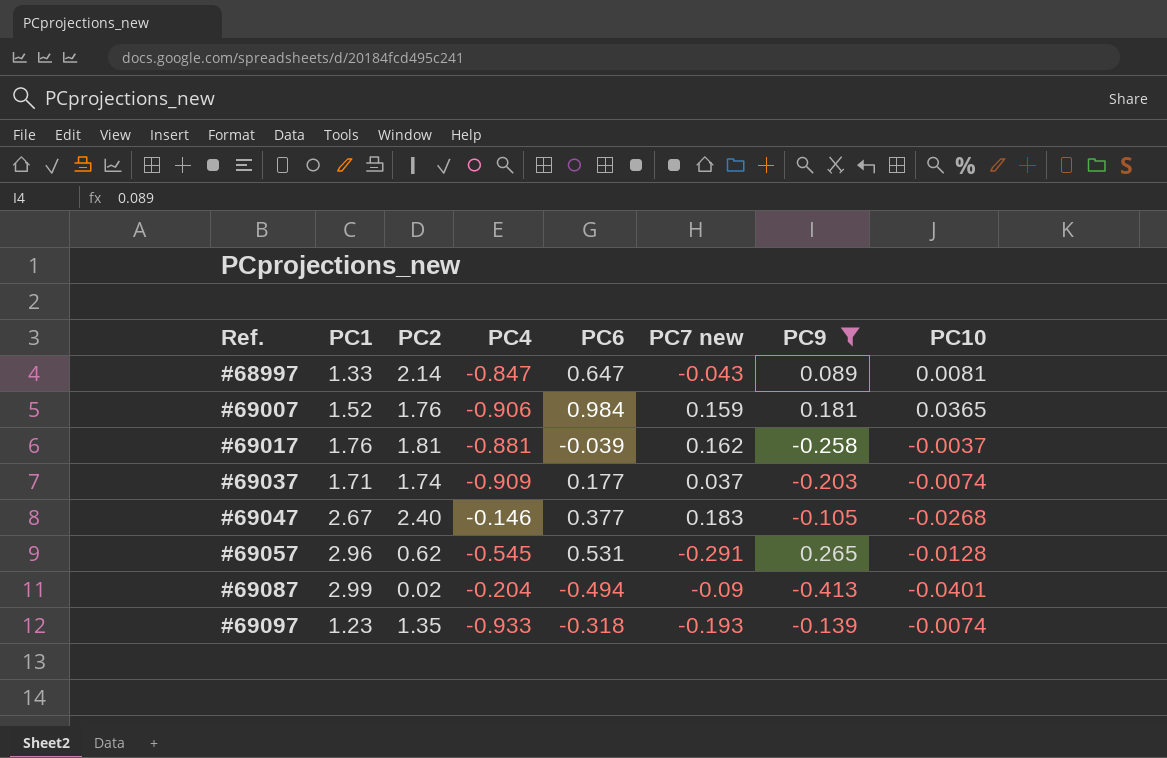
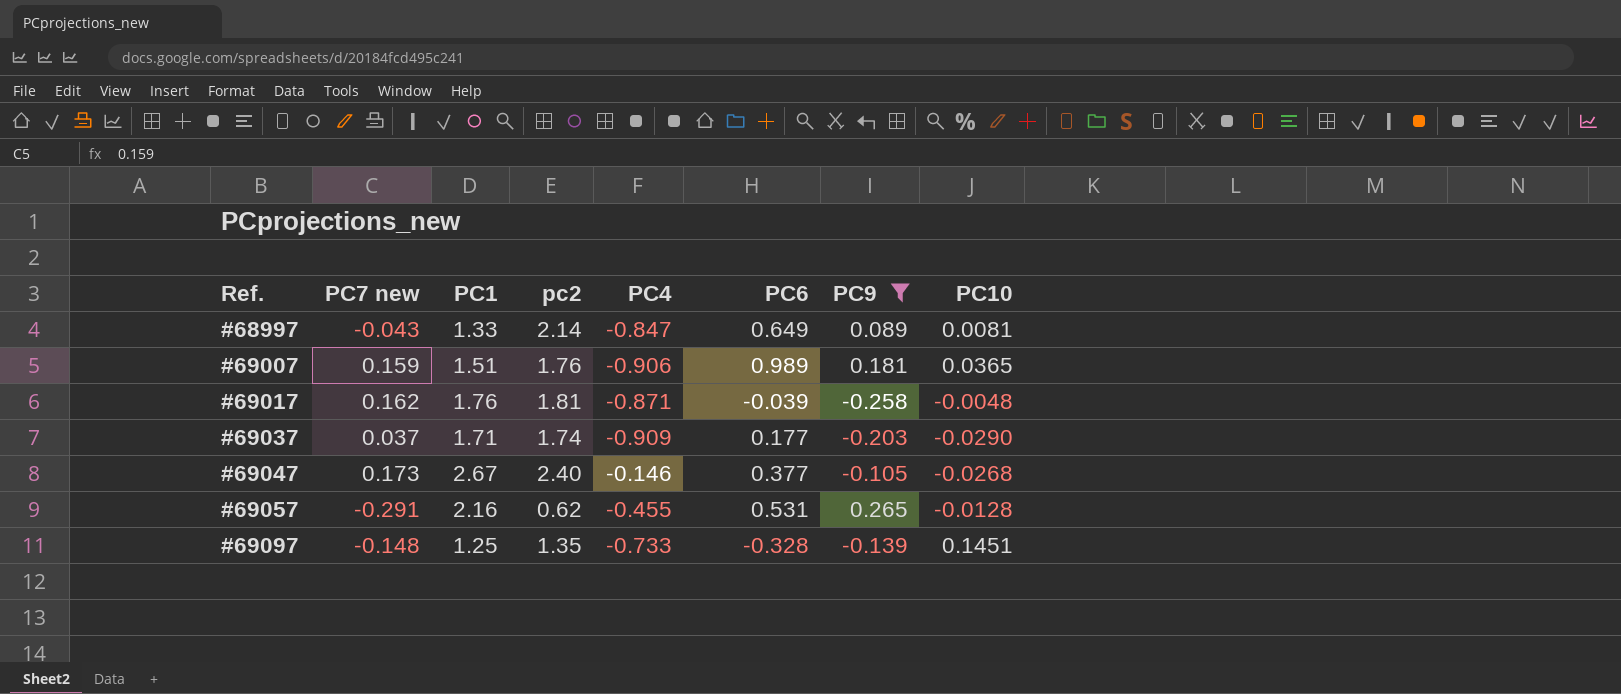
column PC7 new | position: 6 -> 2
column name: PC2 -> pc2
row #69087: 2.99 | 0.02 | -0.204 | -0.494 | -0.09 | -0.413 | -0.0401 -> none
#68997 | PC6: 0.647 -> 0.649
#69007 | PC1: 1.52 -> 1.51
#69007 | PC6: 0.984 -> 0.989
#69017 | PC4: -0.881 -> -0.871
#69017 | PC10: -0.0037 -> -0.0048
#69037 | PC10: -0.0074 -> -0.0290
#69047 | PC7 new: 0.183 -> 0.173
#69057 | PC1: 2.96 -> 2.16
#69057 | PC4: -0.545 -> -0.455
#69097 | PC7 new: -0.193 -> -0.148
#69097 | PC1: 1.23 -> 1.25
#69097 | PC4: -0.933 -> -0.733
#69097 | PC6: -0.318 -> -0.328
#69097 | PC10: -0.0074 -> 0.1451

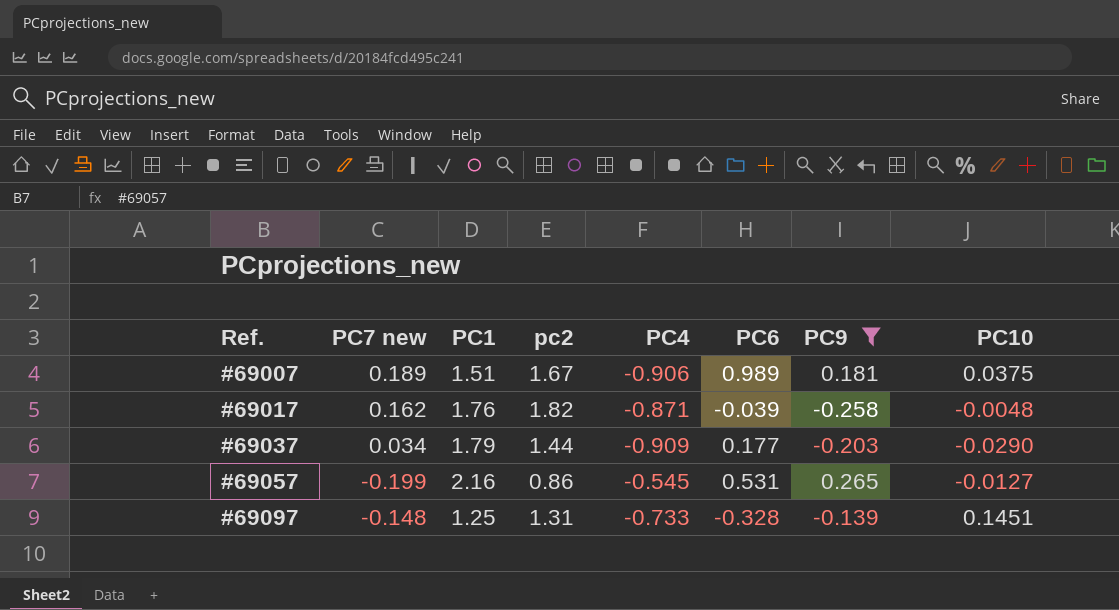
row #68997: -0.043 | 1.33 | 2.14 | -0.847 | 0.649 | 0.089 | 0.0081 -> none
row #69047: 0.173 | 2.67 | 2.40 | -0.146 | 0.377 | -0.105 | -0.0268 -> none
#69007 | PC7 new: 0.159 -> 0.189
#69007 | pc2: 1.76 -> 1.67
#69007 | PC10: 0.0365 -> 0.0375
#69017 | pc2: 1.81 -> 1.82
#69037 | PC7 new: 0.037 -> 0.034
#69037 | PC1: 1.71 -> 1.79
#69037 | pc2: 1.74 -> 1.44
#69057 | PC7 new: -0.291 -> -0.199
#69057 | pc2: 0.62 -> 0.86
#69057 | PC4: -0.455 -> -0.545
#69057 | PC10: -0.0128 -> -0.0127
#69097 | pc2: 1.35 -> 1.31

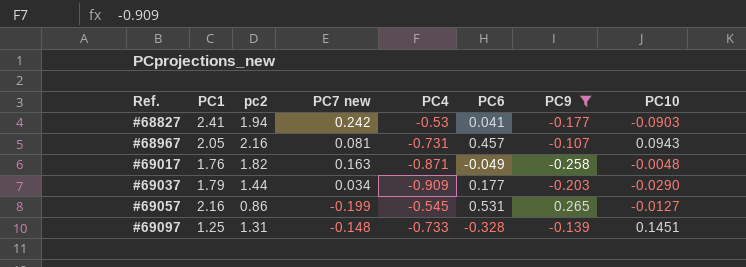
column PC7 new | position: 2 -> 4
row #69007: 0.189 | 1.51 | 1.67 | -0.906 | 0.989 | 0.181 | 0.0375 -> none
row #68827: none -> 2.41 | 1.94 | 0.242 | -0.53 | 0.041 | -0.177 | -0.0903
row #68967: none -> 2.05 | 2.16 | 0.081 | -0.731 | 0.457 | -0.107 | 0.0943
#69017 | PC7 new: 0.162 -> 0.163
#69017 | PC6: -0.039 -> -0.049

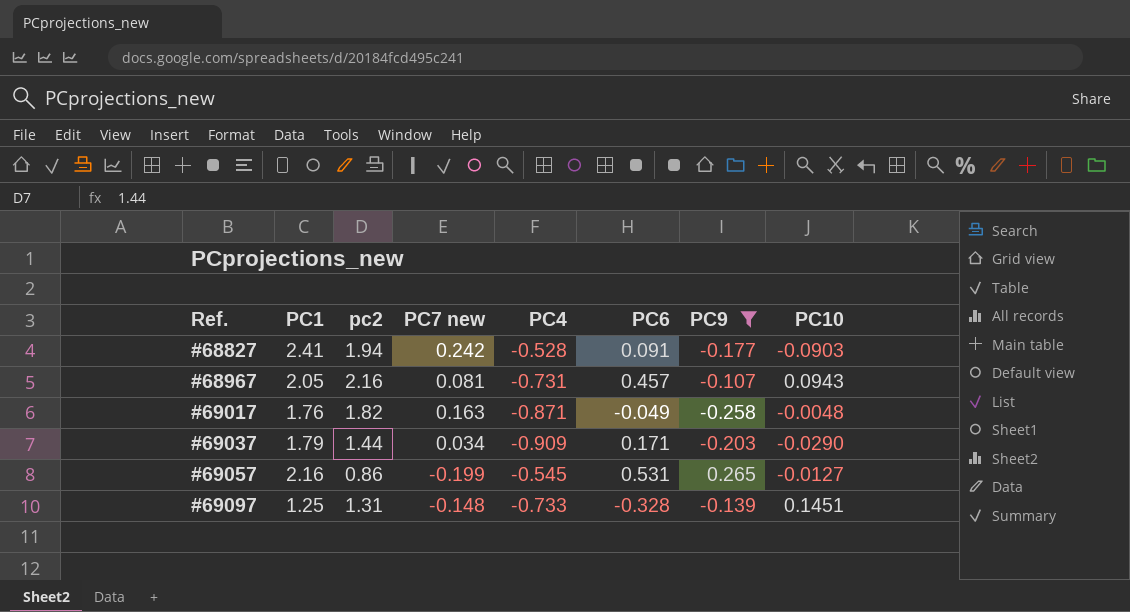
#68827 | PC4: -0.53 -> -0.528
#68827 | PC6: 0.041 -> 0.091
#69037 | PC6: 0.177 -> 0.171

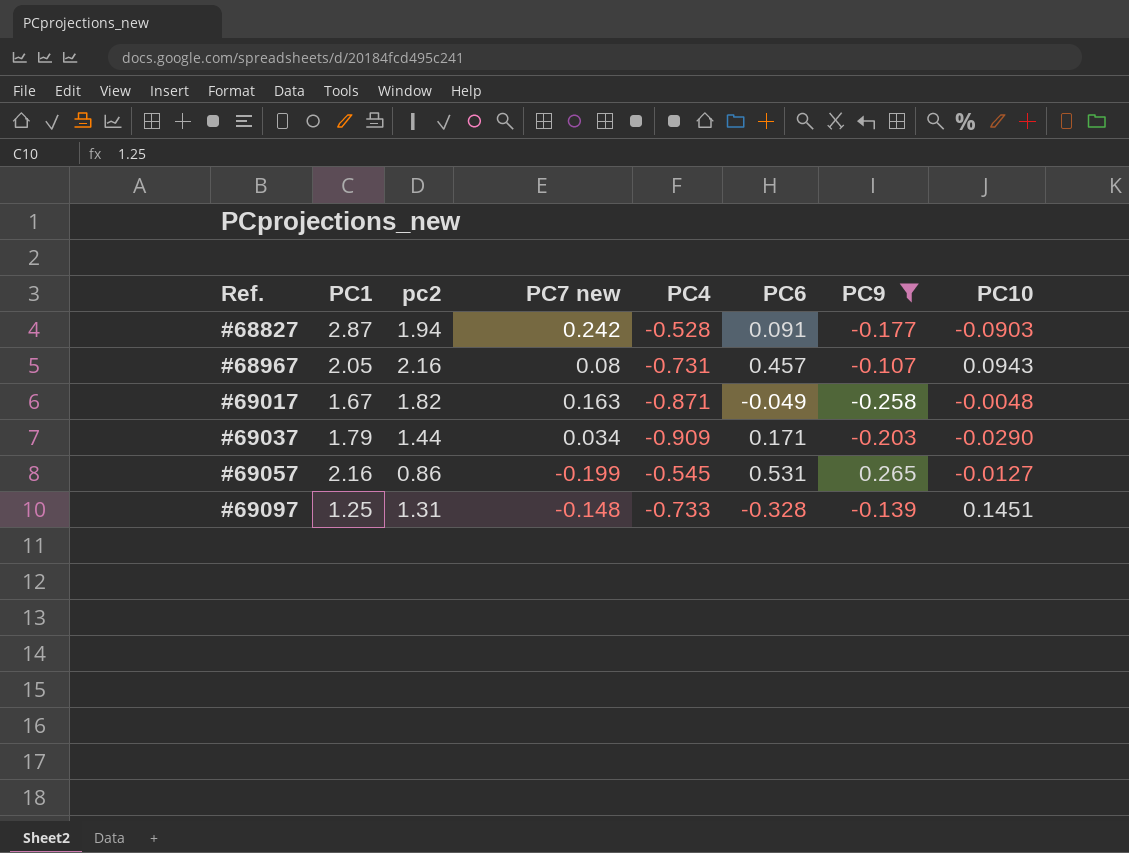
#68827 | PC1: 2.41 -> 2.87
#68967 | PC7 new: 0.081 -> 0.08
#69017 | PC1: 1.76 -> 1.67

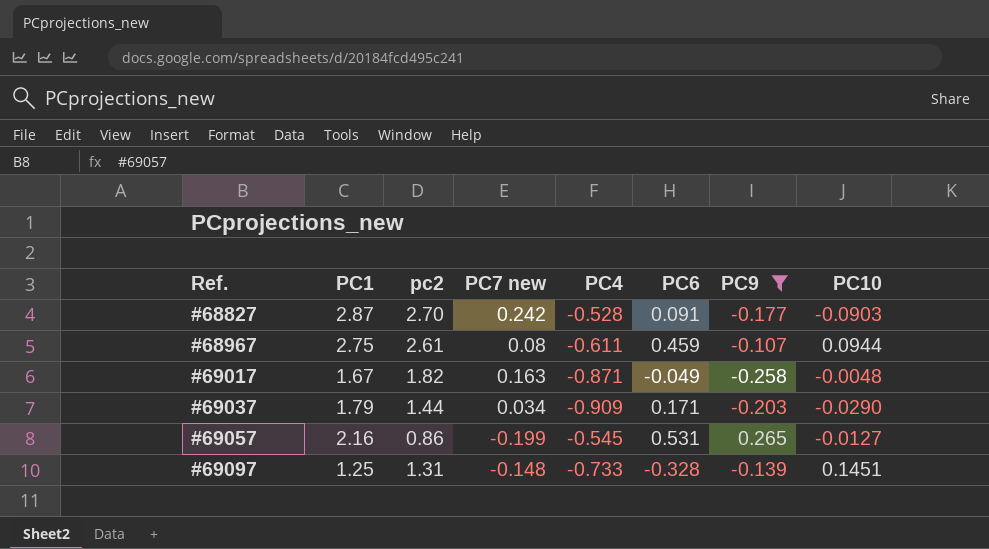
#68827 | pc2: 1.94 -> 2.70
#68967 | PC1: 2.05 -> 2.75
#68967 | pc2: 2.16 -> 2.61
#68967 | PC4: -0.731 -> -0.611
#68967 | PC6: 0.457 -> 0.459
#68967 | PC10: 0.0943 -> 0.0944

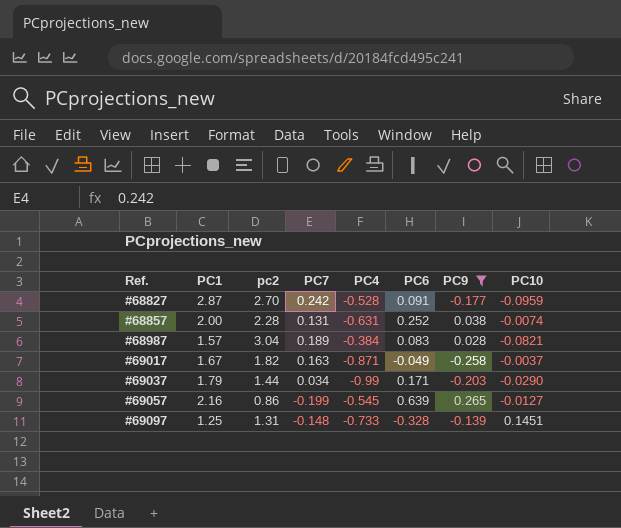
column name: PC7 new -> PC7
row #68967: 2.75 | 2.61 | 0.08 | -0.611 | 0.459 | -0.107 | 0.0944 -> none
#68827 | PC10: -0.0903 -> -0.0959
row #68857: none -> 2.00 | 2.28 | 0.131 | -0.631 | 0.252 | 0.038 | -0.0074
row #68987: none -> 1.57 | 3.04 | 0.189 | -0.384 | 0.083 | 0.028 | -0.0821
#69017 | PC10: -0.0048 -> -0.0037
#69037 | PC4: -0.909 -> -0.99
#69057 | PC6: 0.531 -> 0.639

